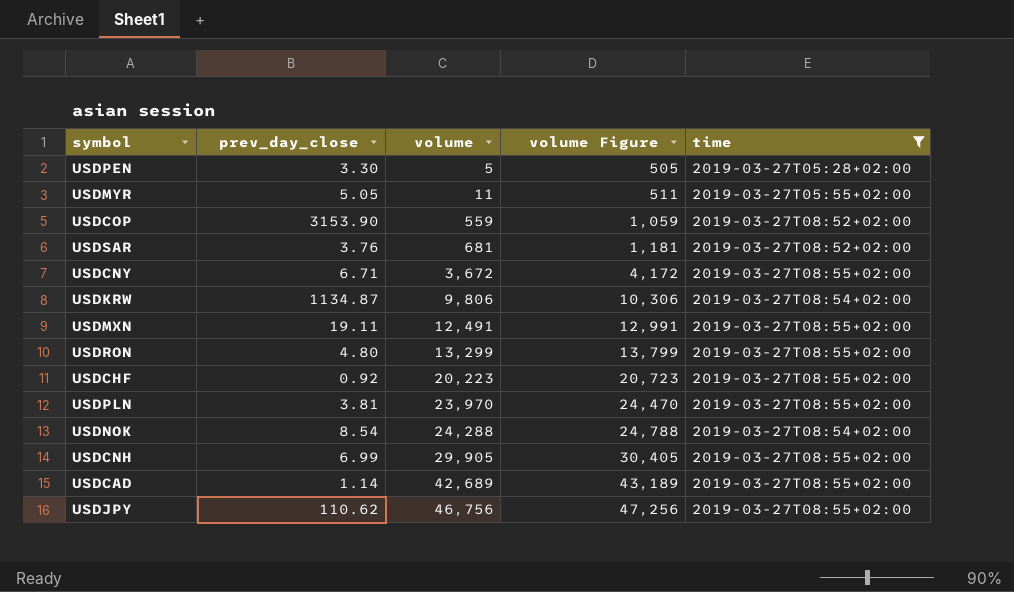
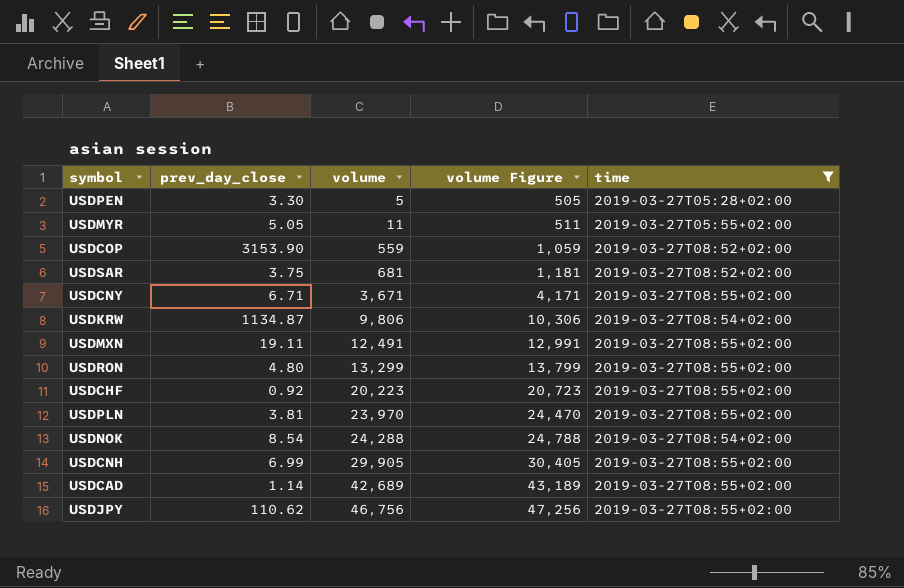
USDSAR | prev_day_close: 3.76 -> 3.75
USDCNY | volume: 3,672 -> 3,671
USDCNY | volume Figure: 4,172 -> 4,171

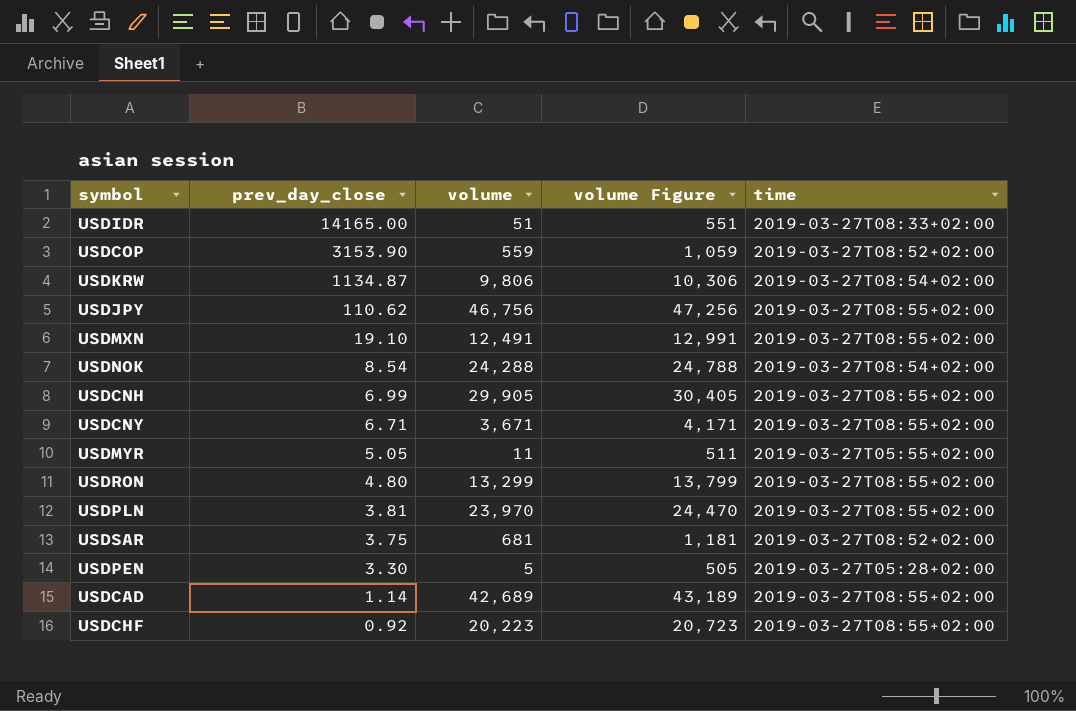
filter: time != 2019-03-27T08:33+02:00 -> none
row order: volume ascending -> prev_day_close descending
USDMXN | prev_day_close: 19.11 -> 19.10

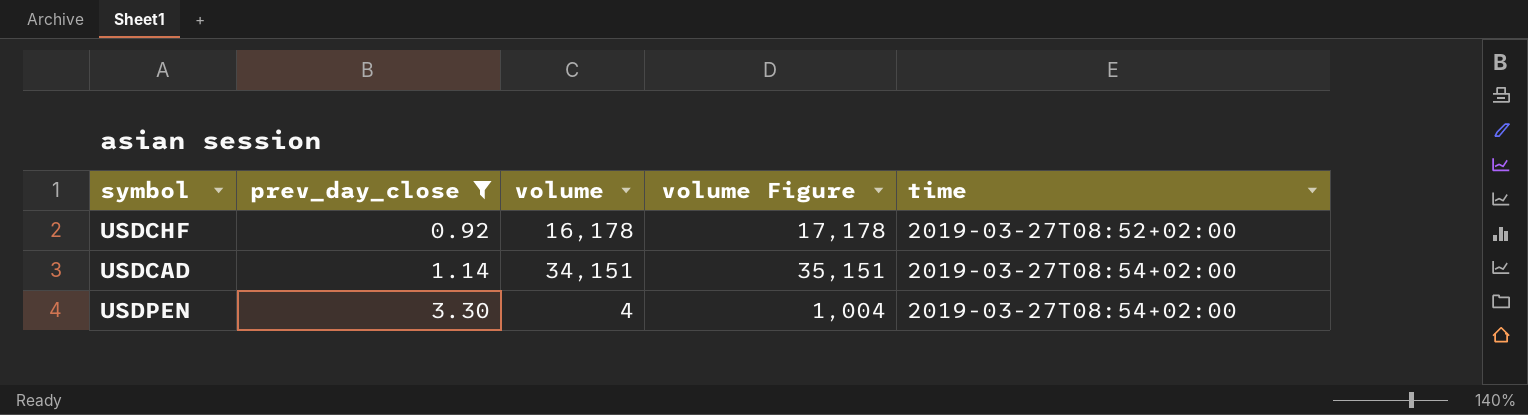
filter: none -> prev_day_close <= 3.30
row order: prev_day_close descending -> prev_day_close ascending
column volume Figure | formula: [volume] + 500 -> [volume] + 1000
USDCHF | volume: 20,223 -> 16,178
USDCHF | time: 2019-03-27T08:55+02:00 -> 2019-03-27T08:52+02:00
USDCAD | volume: 42,689 -> 34,151
USDCAD | time: 2019-03-27T08:55+02:00 -> 2019-03-27T08:54+02:00
USDPEN | volume: 5 -> 4
USDPEN | time: 2019-03-27T05:28+02:00 -> 2019-03-27T08:54+02:00

